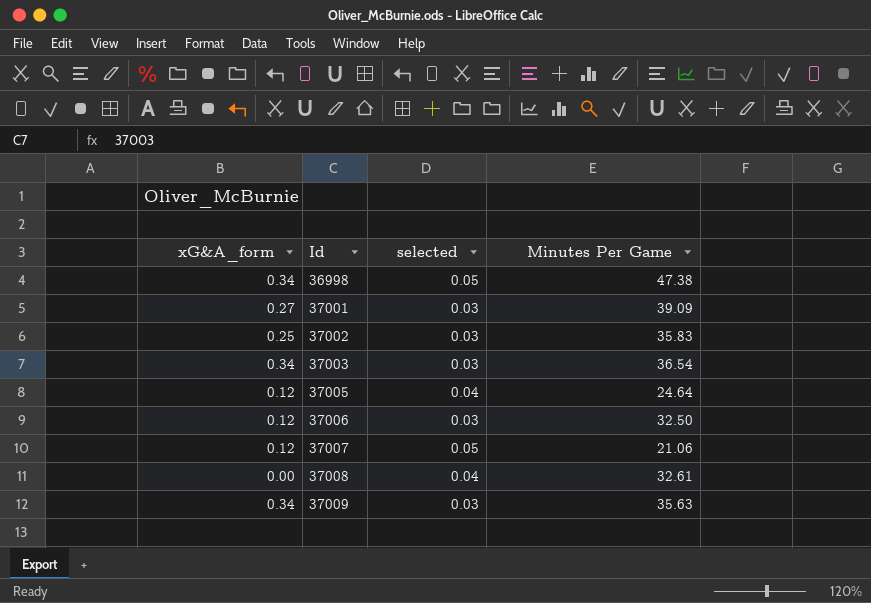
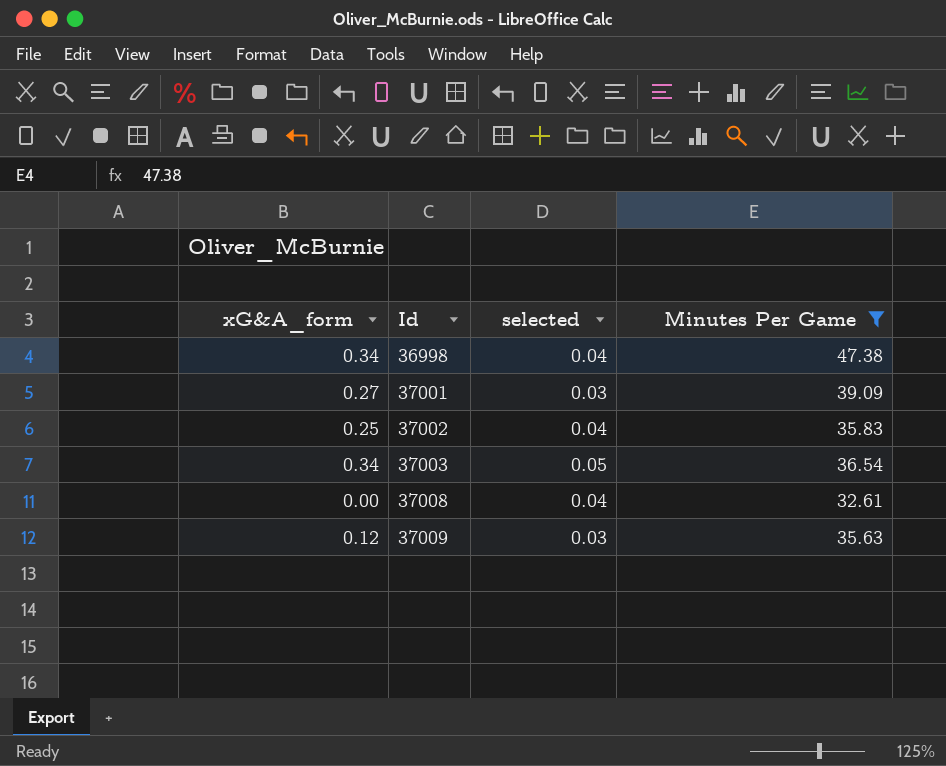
filter: none -> Minutes Per Game >= 32.61
36998 | selected: 0.05 -> 0.04
37002 | selected: 0.03 -> 0.04
37003 | selected: 0.03 -> 0.05
37009 | xG&A_form: 0.34 -> 0.12

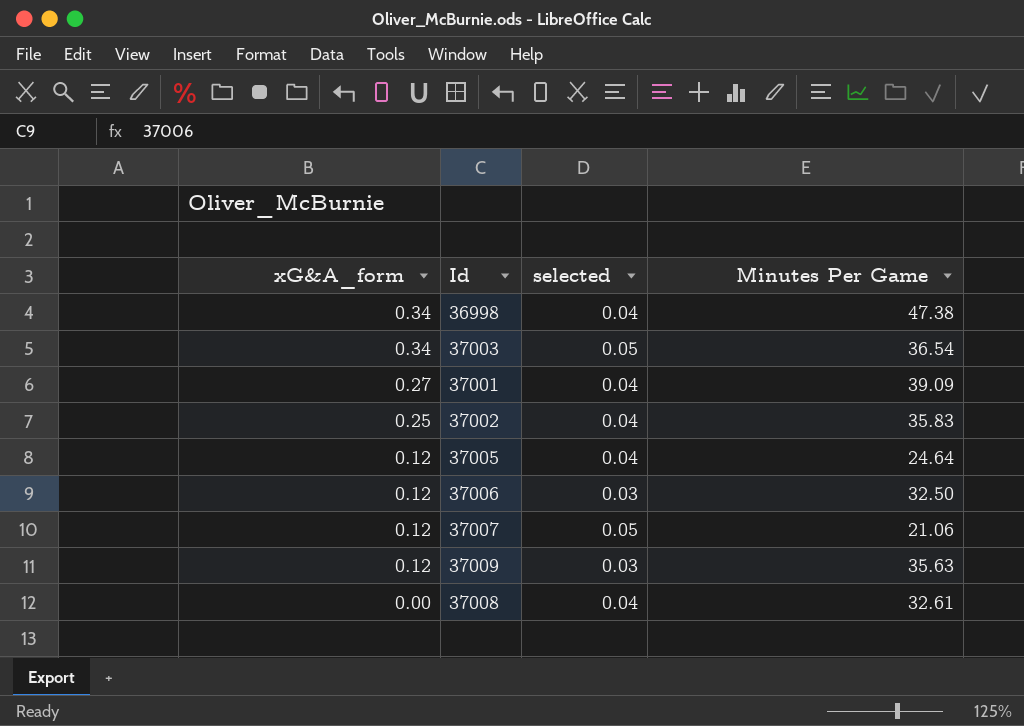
filter: Minutes Per Game >= 32.61 -> none
row order: Id ascending -> xG&A_form descending
37001 | selected: 0.03 -> 0.04

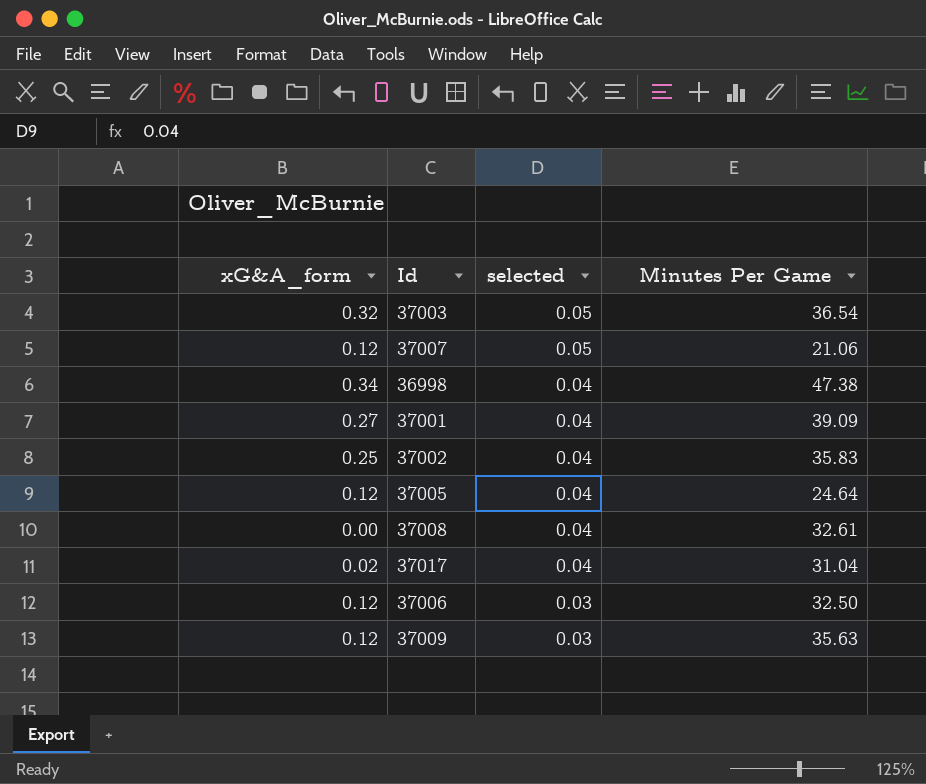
row order: xG&A_form descending -> selected descending
37003 | xG&A_form: 0.34 -> 0.32
row 37017: none -> 0.02 | 0.04 | 31.04

